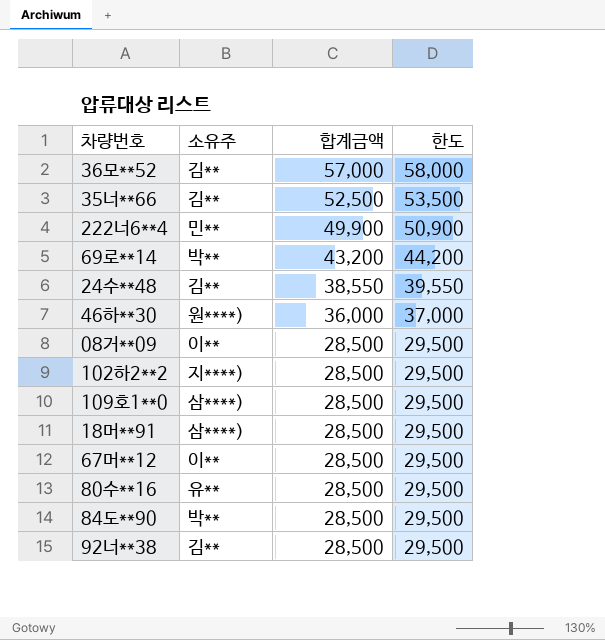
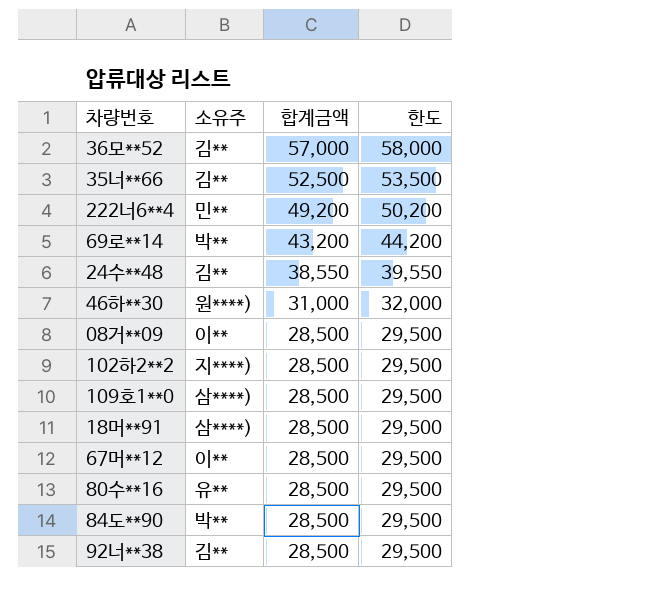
222너6**4 | 합계금액: 49,900 -> 49,200
222너6**4 | 한도: 50,900 -> 50,200
46하**30 | 합계금액: 36,000 -> 31,000
46하**30 | 한도: 37,000 -> 32,000

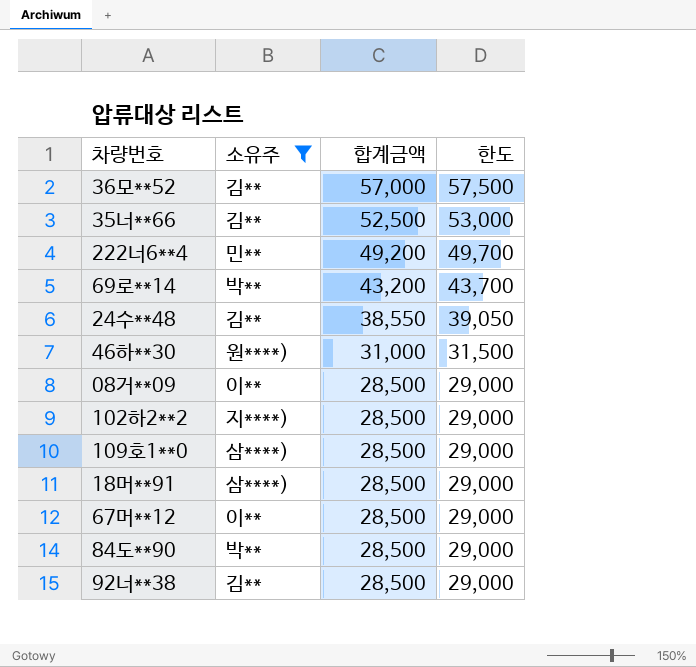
filter: none -> 소유주 != 유**
column 한도 | formula: [합계금액] + 1000 -> [합계금액] + 500

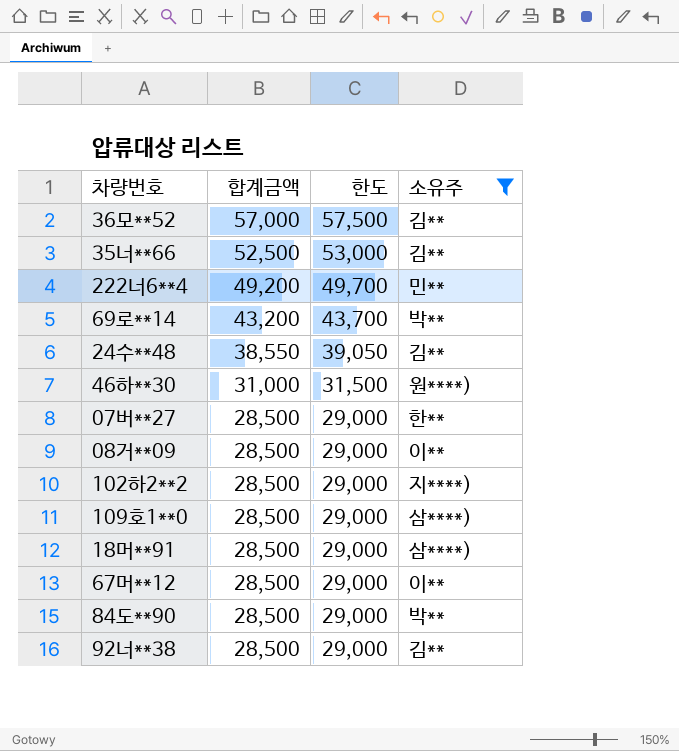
column 소유주 | position: 2 -> 4
row 07버**27: none -> 28,500 | 29,000 | 한**

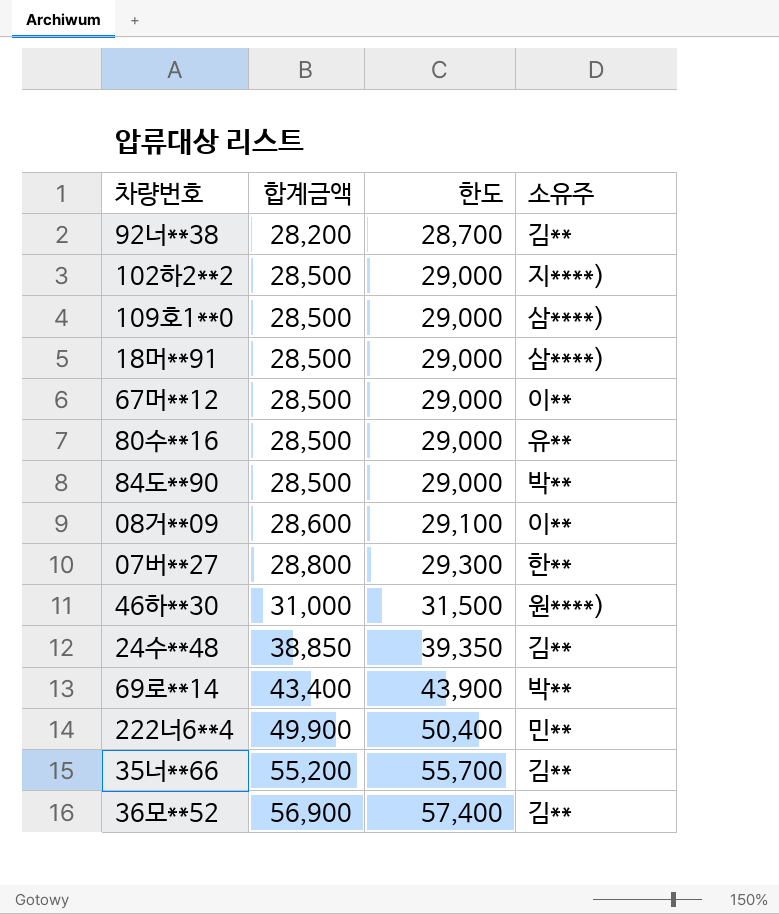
filter: 소유주 != 유** -> none
row order: 합계금액 descending -> 합계금액 ascending
92너**38 | 합계금액: 28,500 -> 28,200
92너**38 | 한도: 29,000 -> 28,700
08거**09 | 합계금액: 28,500 -> 28,600
08거**09 | 한도: 29,000 -> 29,100
07버**27 | 합계금액: 28,500 -> 28,800
07버**27 | 한도: 29,000 -> 29,300
24수**48 | 합계금액: 38,550 -> 38,850
24수**48 | 한도: 39,050 -> 39,350
69로**14 | 합계금액: 43,200 -> 43,400
69로**14 | 한도: 43,700 -> 43,900
222너6**4 | 합계금액: 49,200 -> 49,900
222너6**4 | 한도: 49,700 -> 50,400
35너**66 | 합계금액: 52,500 -> 55,200
35너**66 | 한도: 53,000 -> 55,700
36모**52 | 합계금액: 57,000 -> 56,900
36모**52 | 한도: 57,500 -> 57,400

